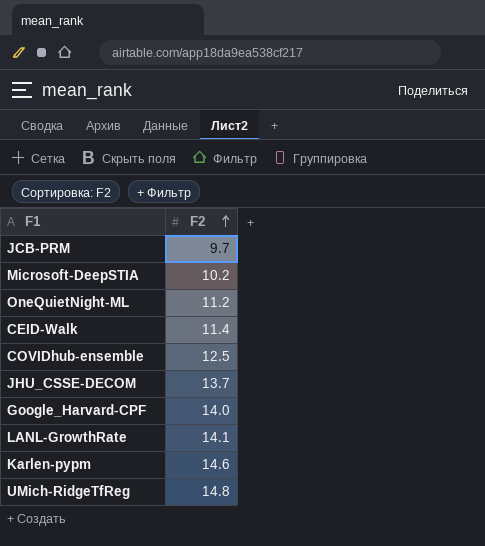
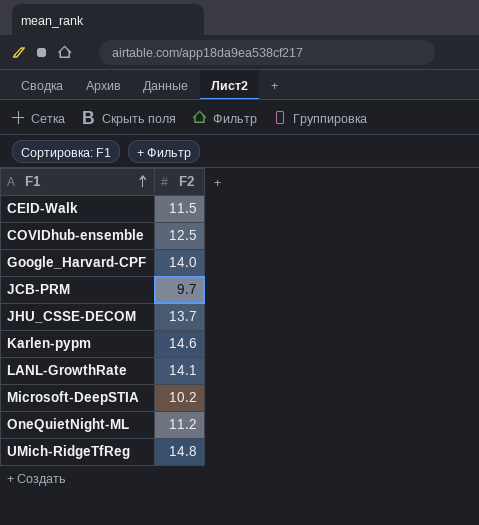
row order: F2 ascending -> F1 ascending
CEID-Walk | F2: 11.4 -> 11.5

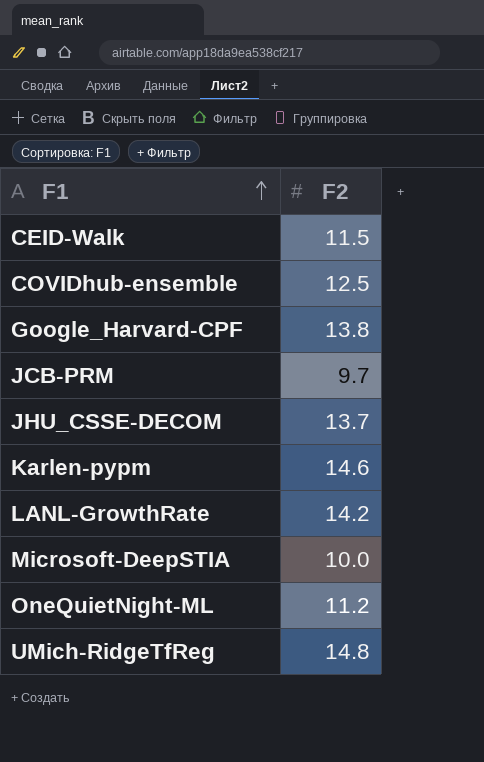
Google_Harvard-CPF | F2: 14.0 -> 13.8
LANL-GrowthRate | F2: 14.1 -> 14.2
Microsoft-DeepSTIA | F2: 10.2 -> 10.0

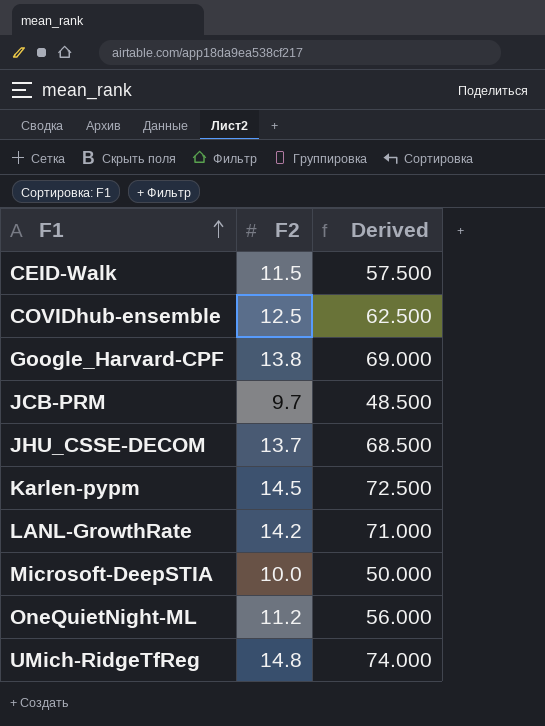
column Derived | formula: none -> [F2] * 5
Karlen-pypm | F2: 14.6 -> 14.5

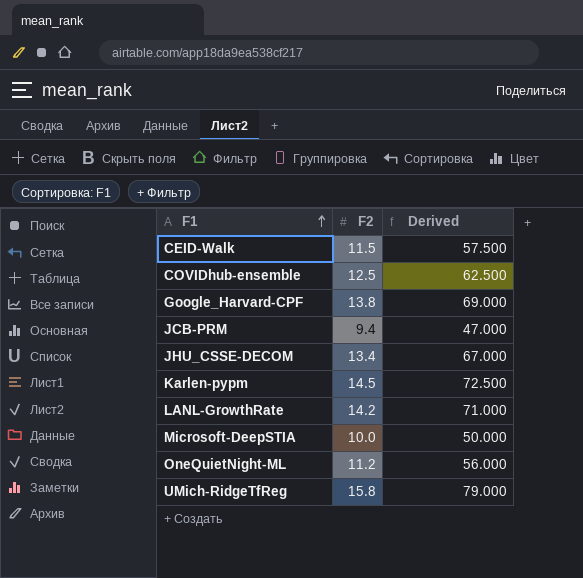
JCB-PRM | F2: 9.7 -> 9.4
JCB-PRM | Derived: 48.500 -> 47.000
JHU_CSSE-DECOM | F2: 13.7 -> 13.4
JHU_CSSE-DECOM | Derived: 68.500 -> 67.000
UMich-RidgeTfReg | F2: 14.8 -> 15.8
UMich-RidgeTfReg | Derived: 74.000 -> 79.000

